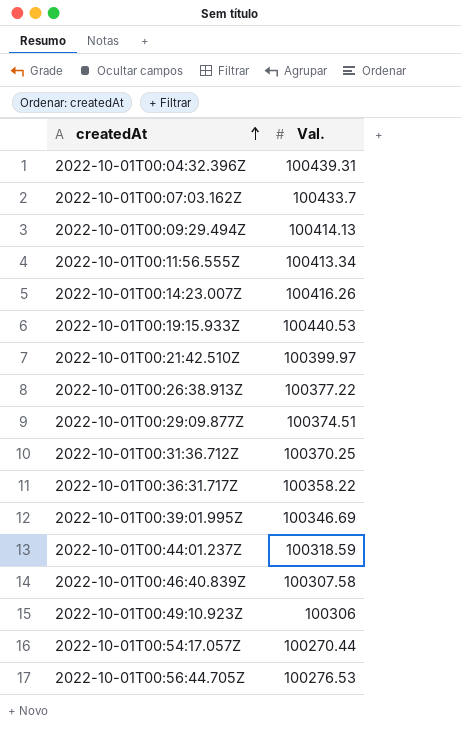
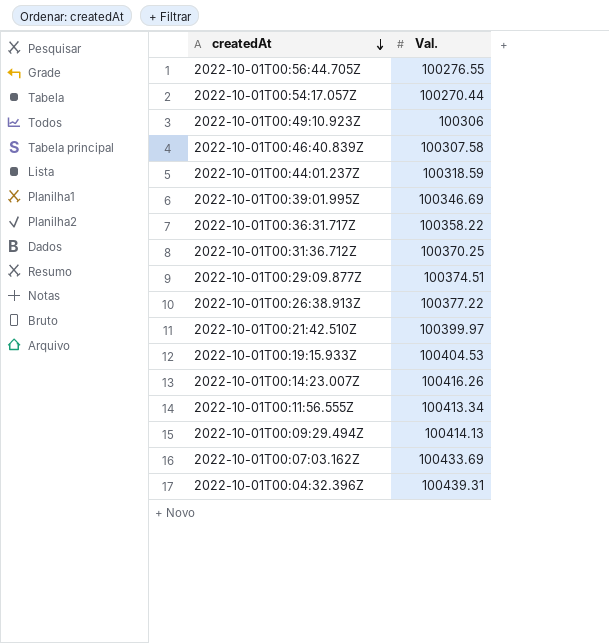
row order: createdAt ascending -> createdAt descending
2022-10-01T00:56:44.705Z | Val.: 100276.53 -> 100276.55
2022-10-01T00:19:15.933Z | Val.: 100440.53 -> 100404.53
2022-10-01T00:07:03.162Z | Val.: 100433.7 -> 100433.69

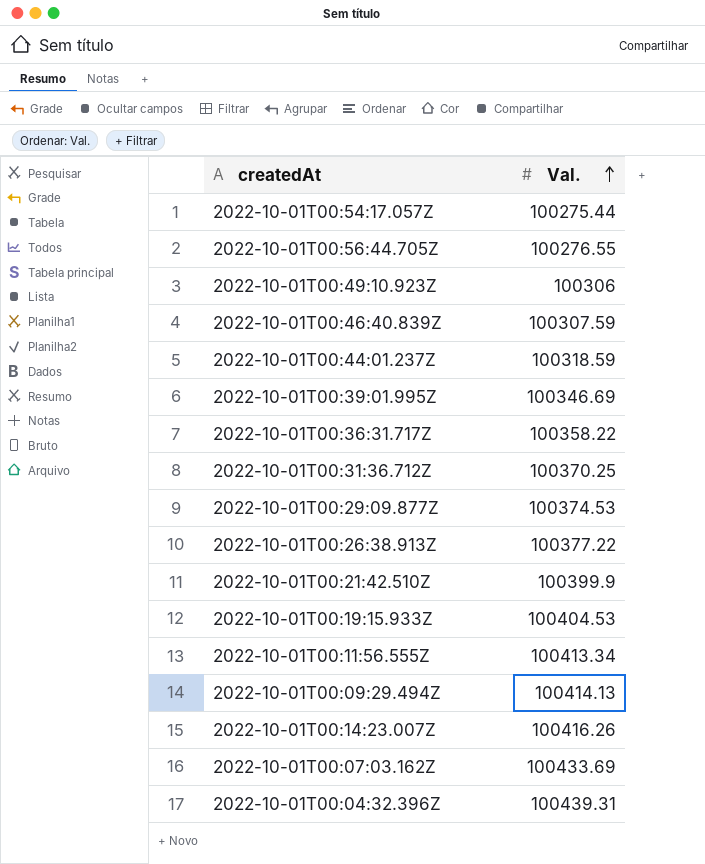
row order: createdAt descending -> Val. ascending
2022-10-01T00:54:17.057Z | Val.: 100270.44 -> 100275.44
2022-10-01T00:46:40.839Z | Val.: 100307.58 -> 100307.59
2022-10-01T00:29:09.877Z | Val.: 100374.51 -> 100374.53
2022-10-01T00:21:42.510Z | Val.: 100399.97 -> 100399.9

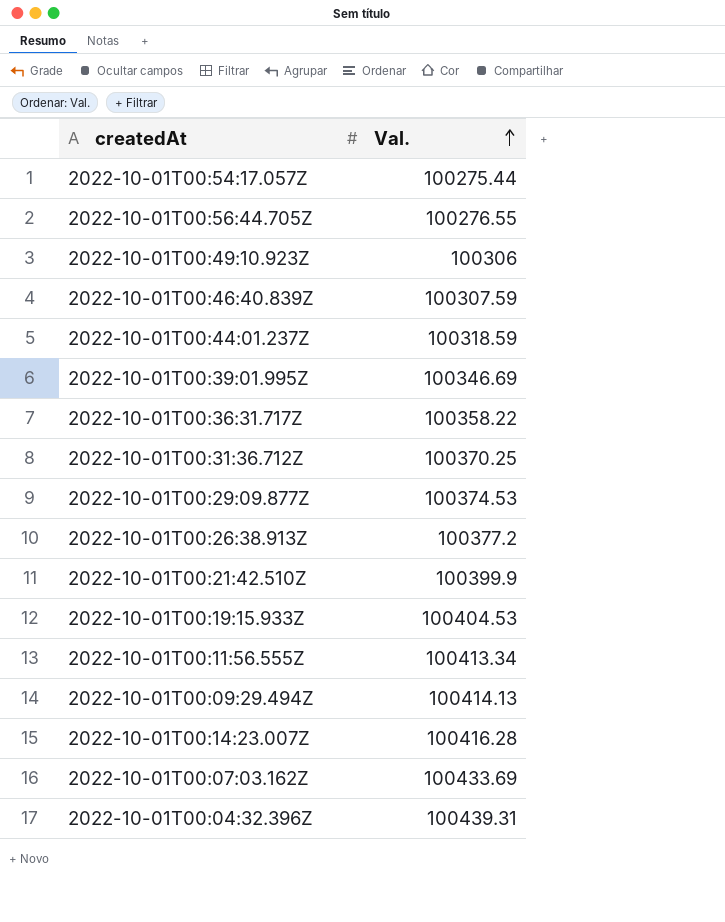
2022-10-01T00:26:38.913Z | Val.: 100377.22 -> 100377.2
2022-10-01T00:14:23.007Z | Val.: 100416.26 -> 100416.28

